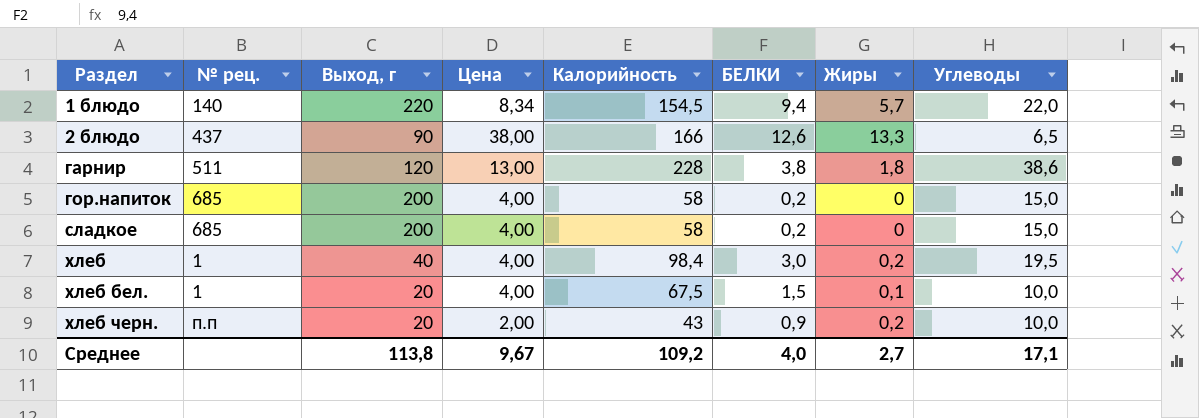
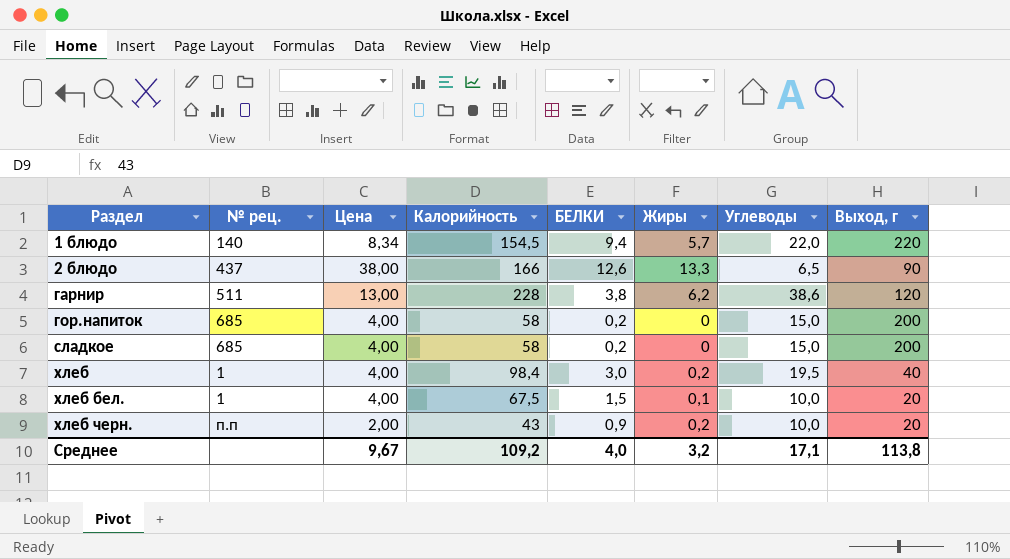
column Выход, г | position: 3 -> 8
гарнир | Жиры: 1,8 -> 6,2
Среднее | Жиры: 2,7 -> 3,2

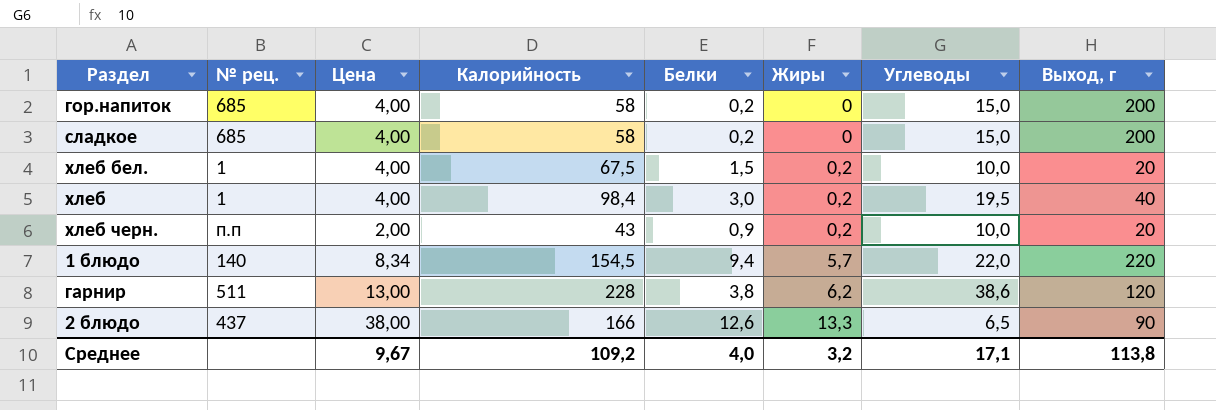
row order: Раздел ascending -> Жиры ascending
column name: БЕЛКИ -> Белки
хлеб бел. | Жиры: 0,1 -> 0,2

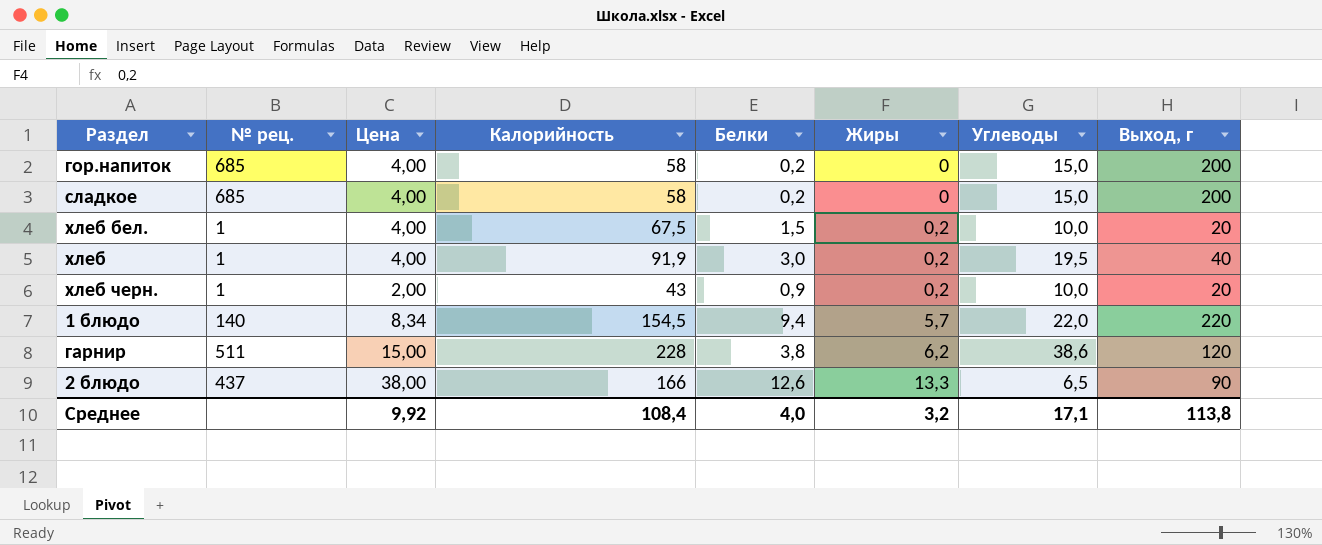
хлеб | Калорийность: 98,4 -> 91,9
хлеб черн. | № рец.: п.п -> 1
гарнир | Цена: 13,00 -> 15,00
Среднее | Цена: 9,67 -> 9,92
Среднее | Калорийность: 109,2 -> 108,4

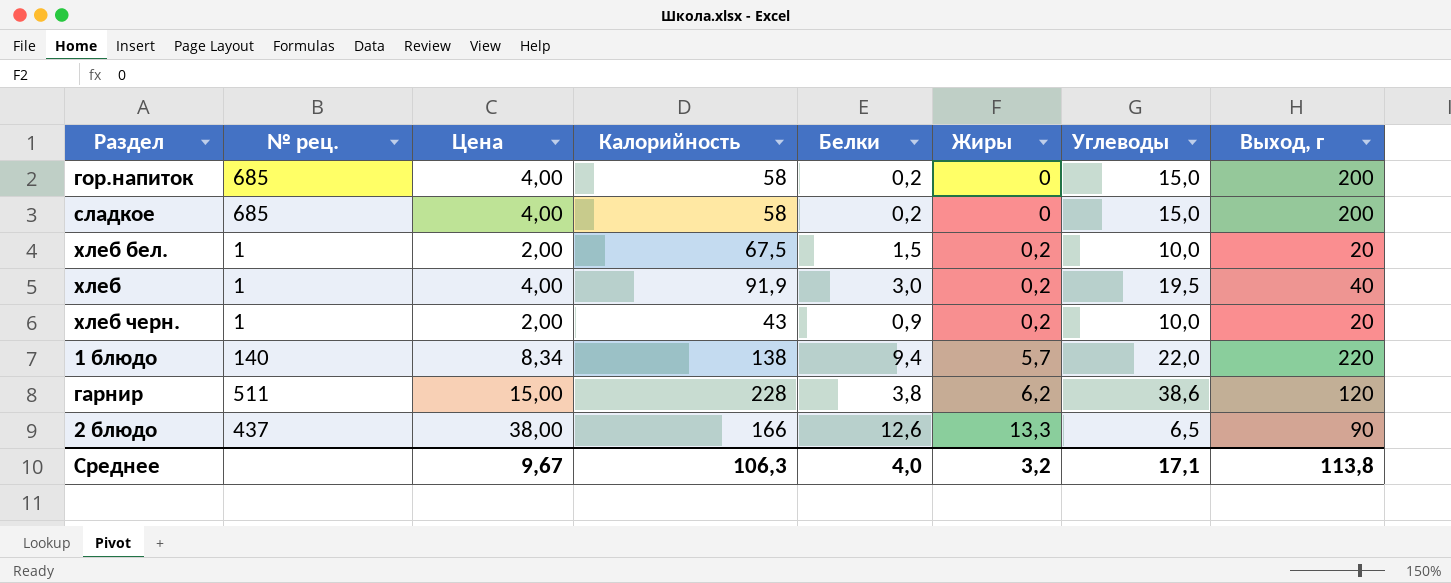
хлеб бел. | Цена: 4,00 -> 2,00
1 блюдо | Калорийность: 154,5 -> 138
Среднее | Цена: 9,92 -> 9,67
Среднее | Калорийность: 108,4 -> 106,3

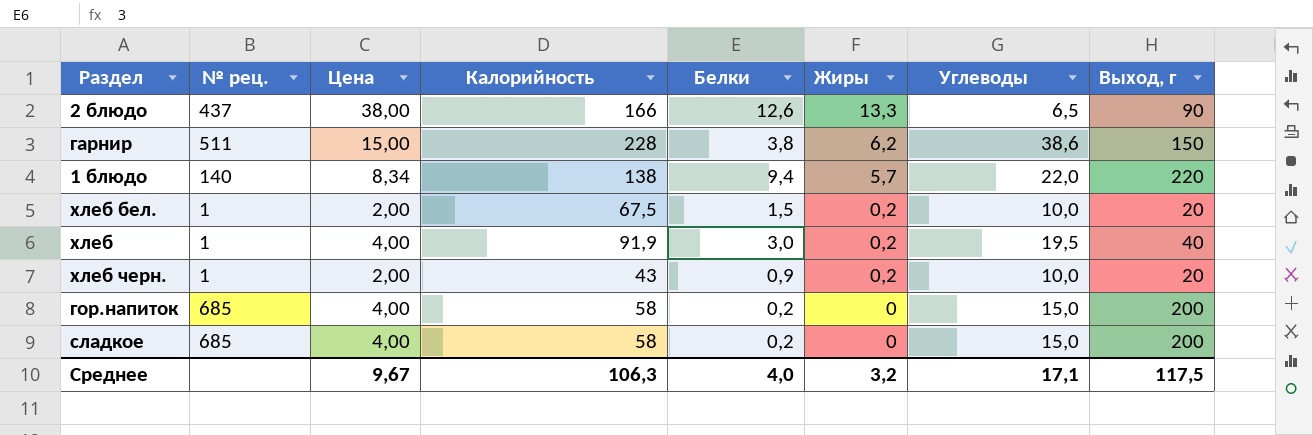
row order: Жиры ascending -> Жиры descending
гарнир | Выход, г: 120 -> 150
Среднее | Выход, г: 113,8 -> 117,5

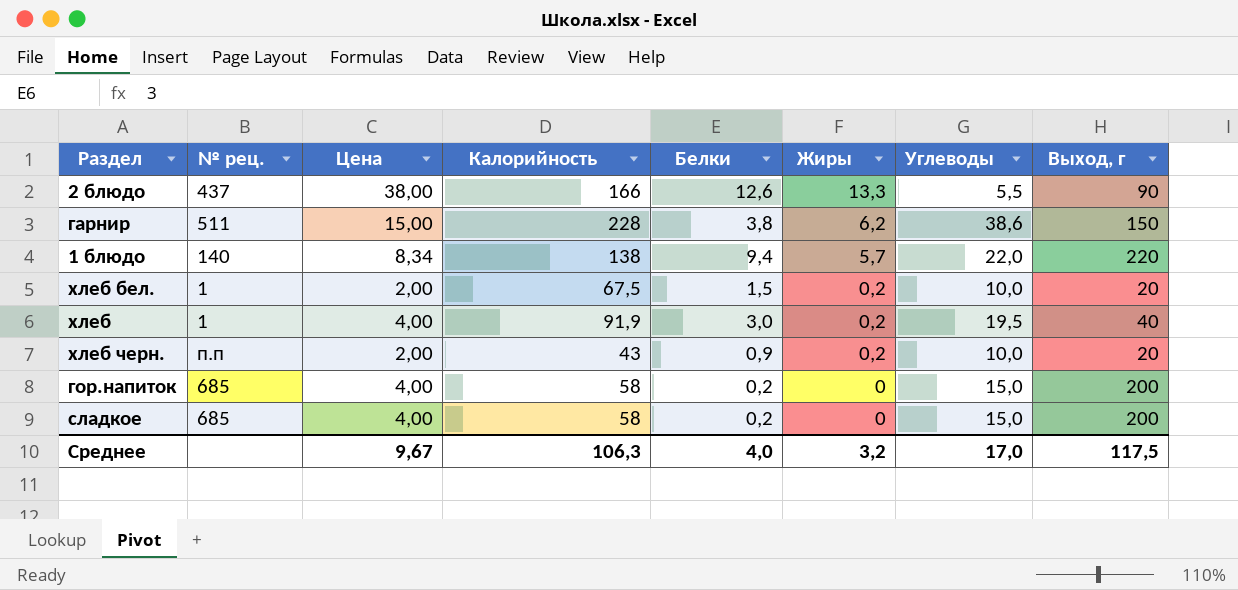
2 блюдо | Углеводы: 6,5 -> 5,5
хлеб черн. | № рец.: 1 -> п.п
Среднее | Углеводы: 17,1 -> 17,0

